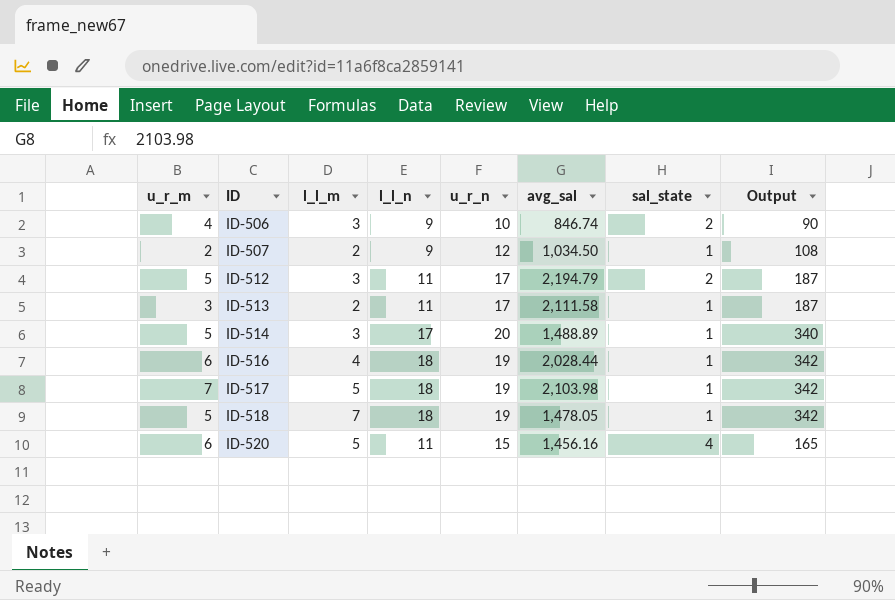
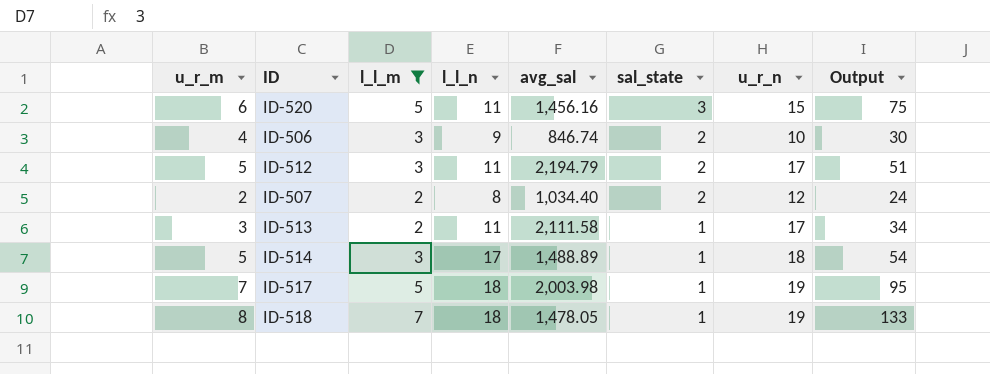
filter: none -> l_l_m != 4
row order: ID ascending -> sal_state descending
column u_r_n | position: 5 -> 7
column Output | formula: [l_l_n] * [u_r_n] -> [l_l_m] * [u_r_n]
ID-520 | sal_state: 4 -> 3
ID-507 | l_l_n: 9 -> 8
ID-507 | avg_sal: 1,034.50 -> 1,034.40
ID-507 | sal_state: 1 -> 2
ID-514 | u_r_n: 20 -> 18
ID-517 | avg_sal: 2,103.98 -> 2,003.98
ID-518 | u_r_m: 5 -> 8

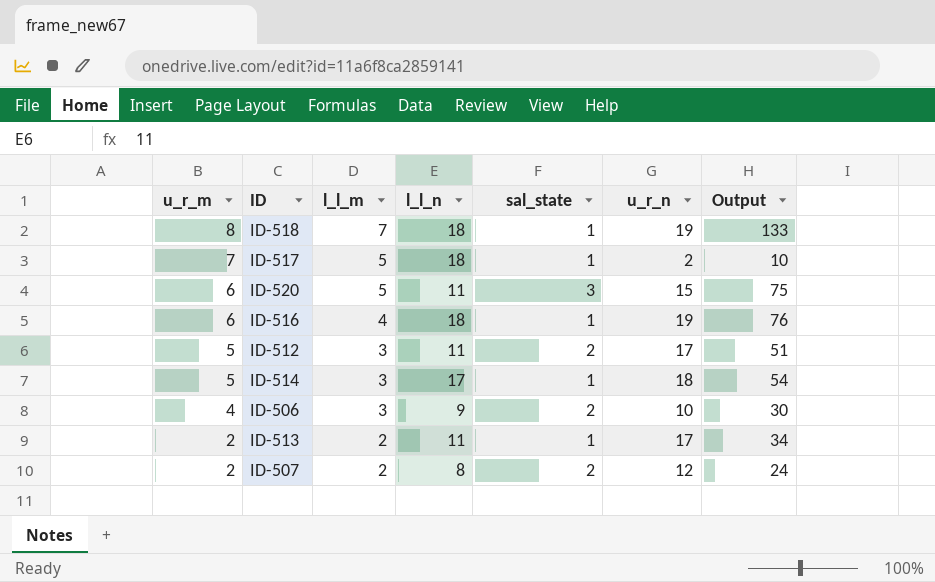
filter: l_l_m != 4 -> none
row order: sal_state descending -> u_r_m descending
column avg_sal | position: 5 -> none
ID-517 | u_r_n: 19 -> 2
ID-517 | Output: 95 -> 10
ID-513 | u_r_m: 3 -> 2

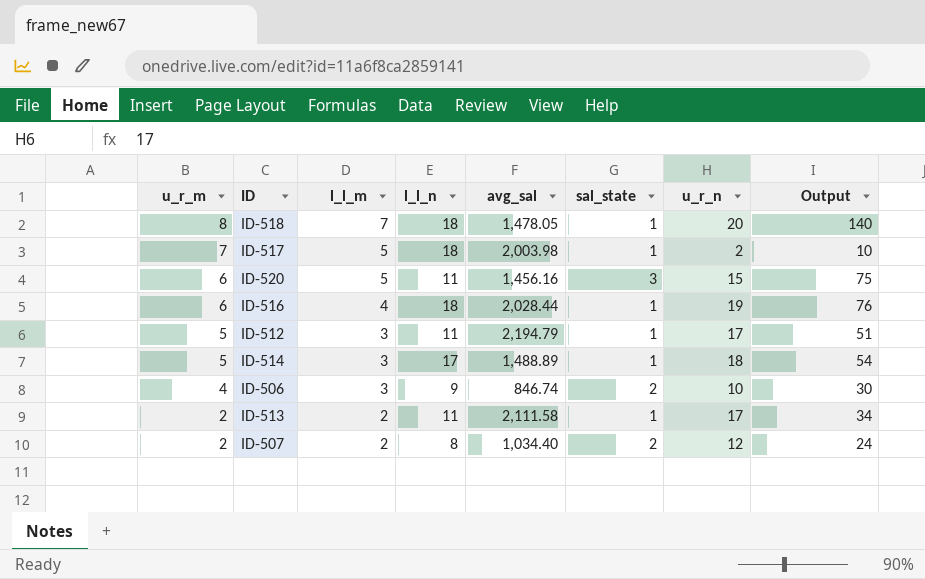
column avg_sal | position: none -> 5
ID-518 | u_r_n: 19 -> 20
ID-518 | Output: 133 -> 140
ID-512 | sal_state: 2 -> 1

